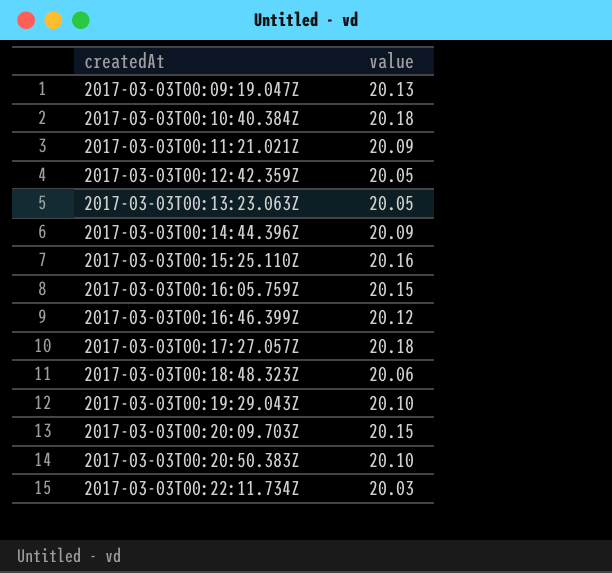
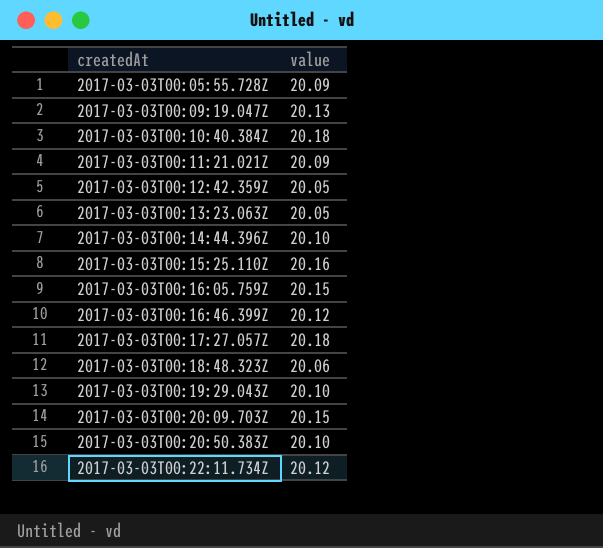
row 2017-03-03T00:05:55.728Z: none -> 20.09
2017-03-03T00:14:44.396Z | value: 20.09 -> 20.10
2017-03-03T00:22:11.734Z | value: 20.03 -> 20.12

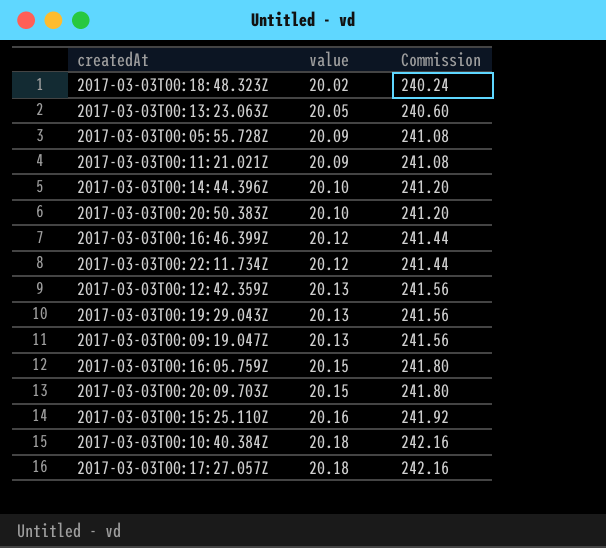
row order: createdAt ascending -> value ascending
column Commission | formula: none -> [value] * 12
2017-03-03T00:18:48.323Z | value: 20.06 -> 20.02
2017-03-03T00:12:42.359Z | value: 20.05 -> 20.13
2017-03-03T00:19:29.043Z | value: 20.10 -> 20.13

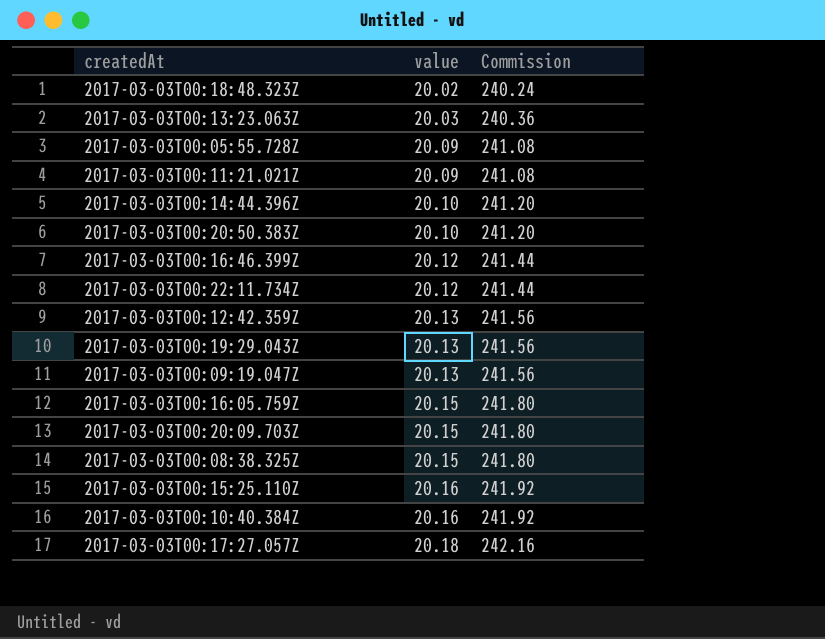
2017-03-03T00:13:23.063Z | value: 20.05 -> 20.03
2017-03-03T00:13:23.063Z | Commission: 240.60 -> 240.36
row 2017-03-03T00:08:38.325Z: none -> 20.15 | 241.80
2017-03-03T00:10:40.384Z | value: 20.18 -> 20.16
2017-03-03T00:10:40.384Z | Commission: 242.16 -> 241.92

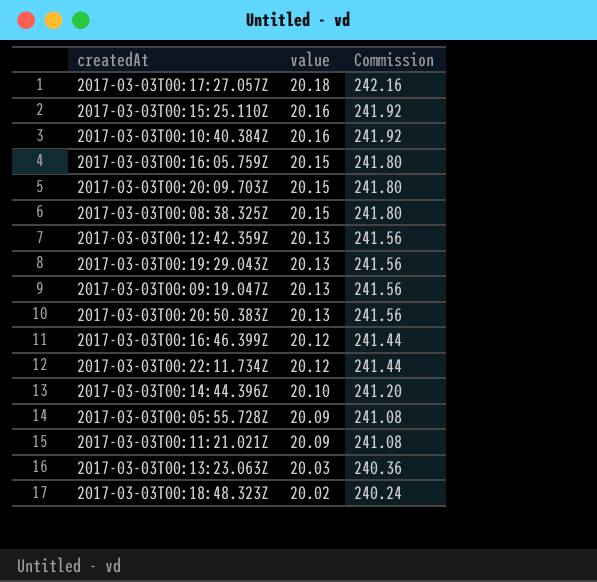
row order: value ascending -> value descending
2017-03-03T00:20:50.383Z | value: 20.10 -> 20.13
2017-03-03T00:20:50.383Z | Commission: 241.20 -> 241.56

